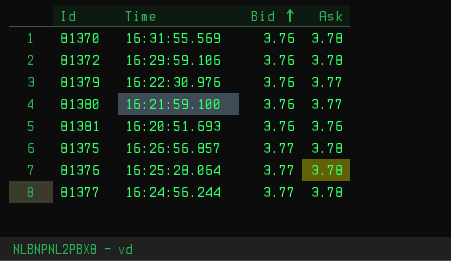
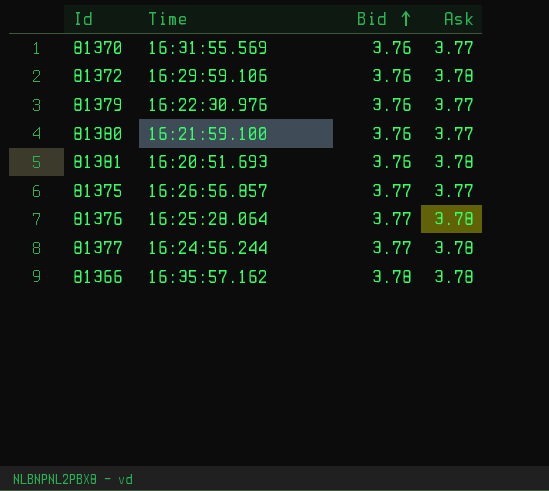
81370 | Ask: 3.78 -> 3.77
81381 | Ask: 3.76 -> 3.78
81375 | Ask: 3.78 -> 3.77
row 81366: none -> 16:35:57.162 | 3.78 | 3.78

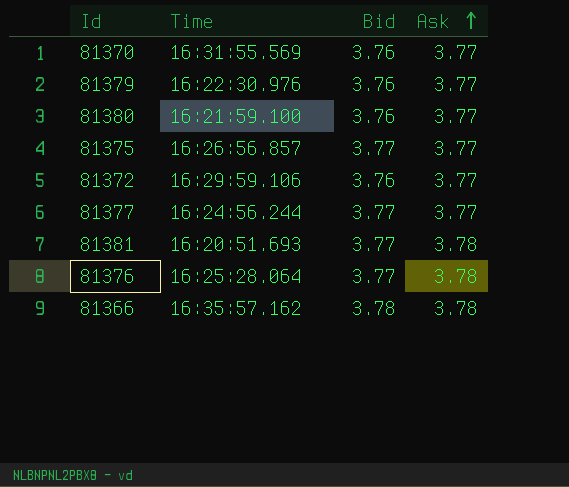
row order: Bid ascending -> Ask ascending
81372 | Ask: 3.78 -> 3.77
81377 | Ask: 3.78 -> 3.77
81381 | Bid: 3.76 -> 3.77

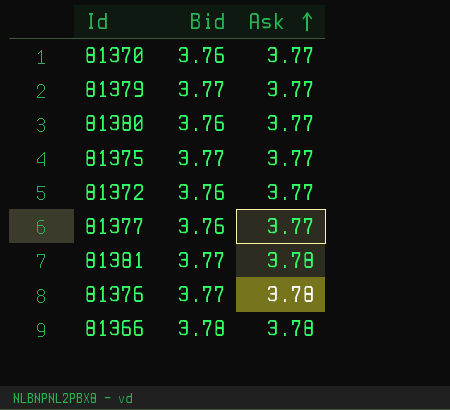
column Time | position: 2 -> none
81379 | Bid: 3.76 -> 3.77
81377 | Bid: 3.77 -> 3.76

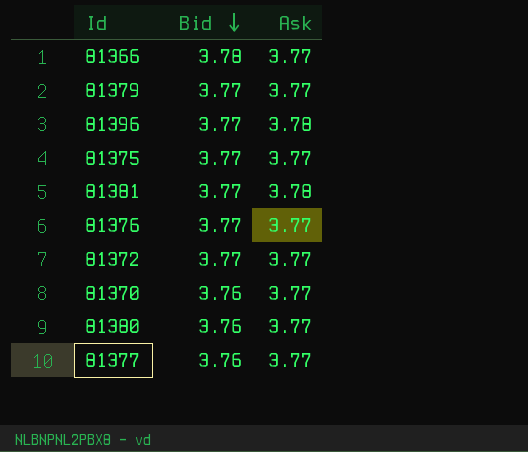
row order: Ask ascending -> Bid descending
81366 | Ask: 3.78 -> 3.77
row 81396: none -> 3.77 | 3.78
81376 | Ask: 3.78 -> 3.77
81372 | Bid: 3.76 -> 3.77

